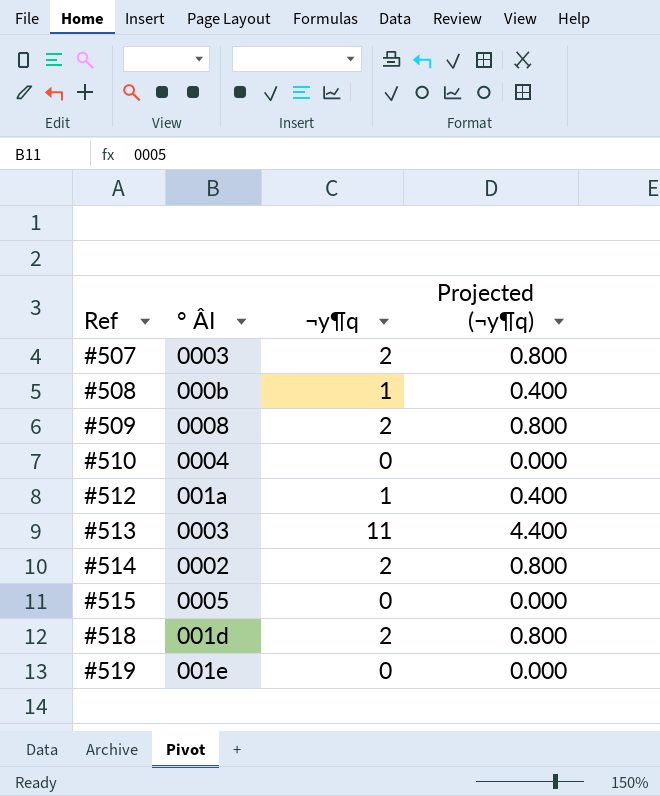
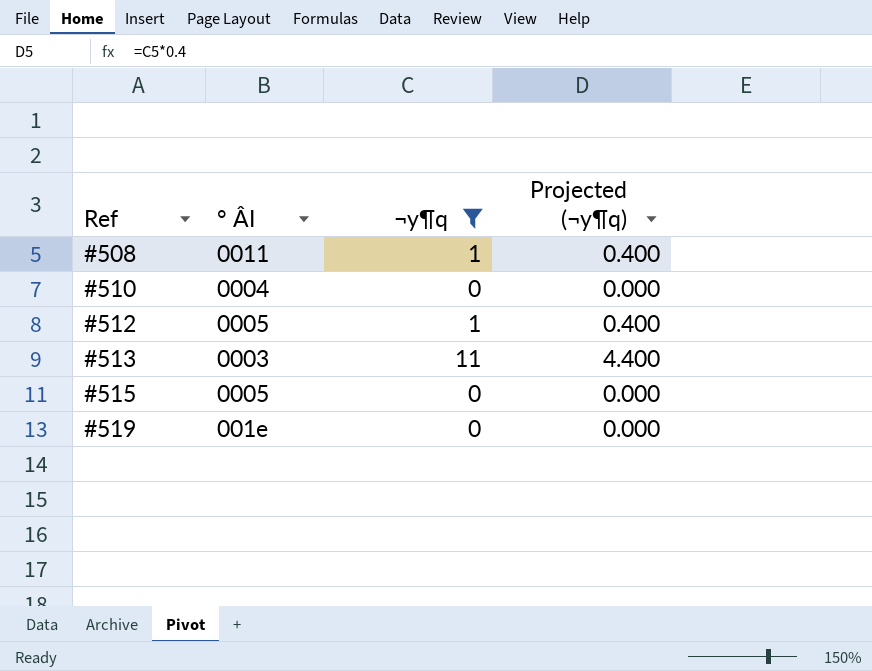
filter: none -> ¬y¶q != 2
#508 | ° ÂI: 000b -> 0011
#512 | ° ÂI: 001a -> 0005

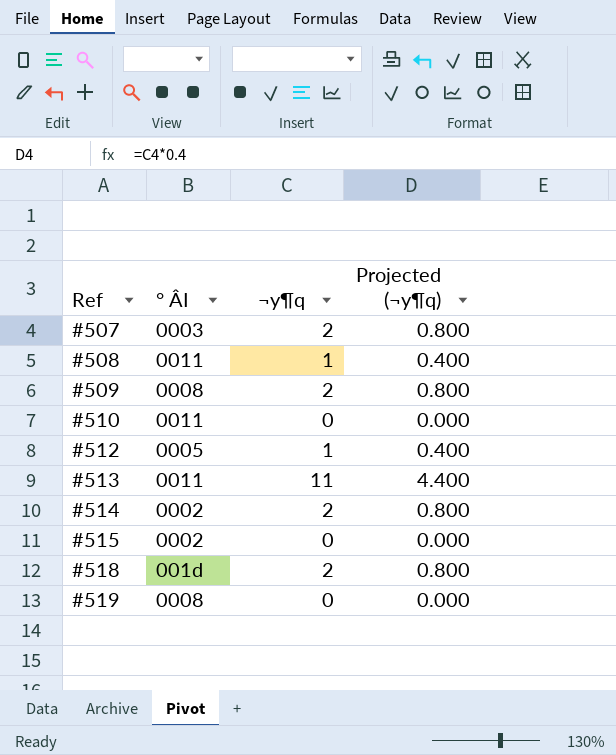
filter: ¬y¶q != 2 -> none
#510 | ° ÂI: 0004 -> 0011
#513 | ° ÂI: 0003 -> 0011
#515 | ° ÂI: 0005 -> 0002
#519 | ° ÂI: 001e -> 0008

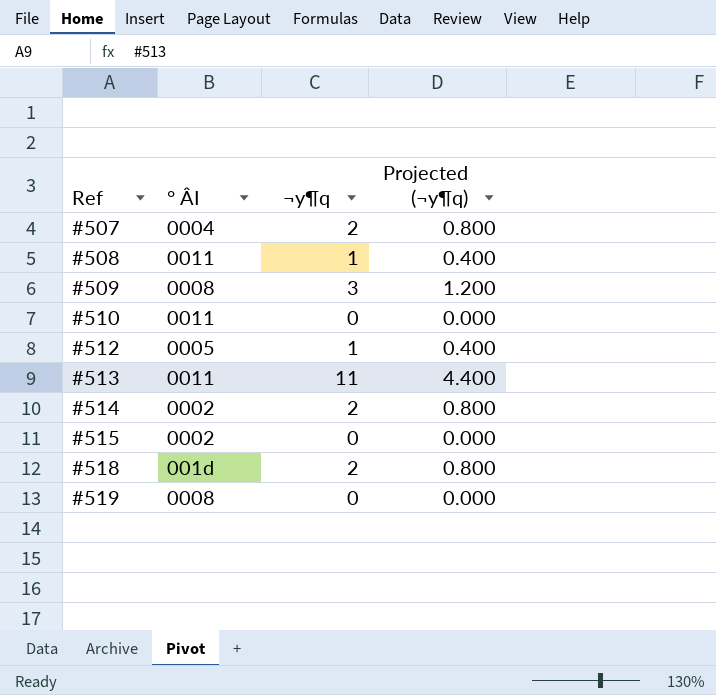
#507 | ° ÂI: 0003 -> 0004
#509 | ¬y¶q: 2 -> 3
#509 | Projected (¬y¶q): 0.800 -> 1.200

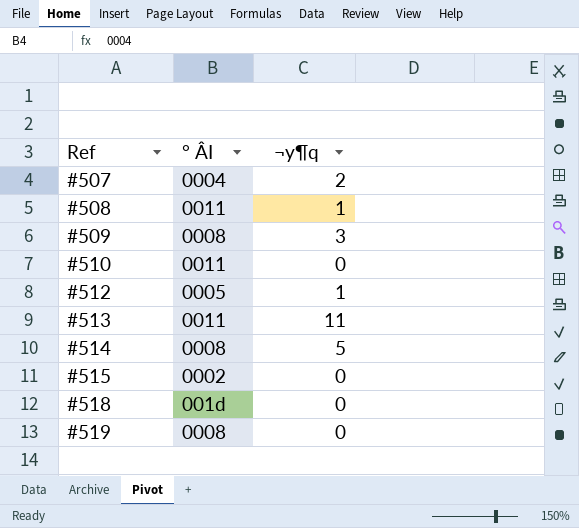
column Projected (¬y¶q) | formula: [¬y¶q] * 0.4 -> none
#514 | ° ÂI: 0002 -> 0008
#514 | ¬y¶q: 2 -> 5
#518 | ¬y¶q: 2 -> 0

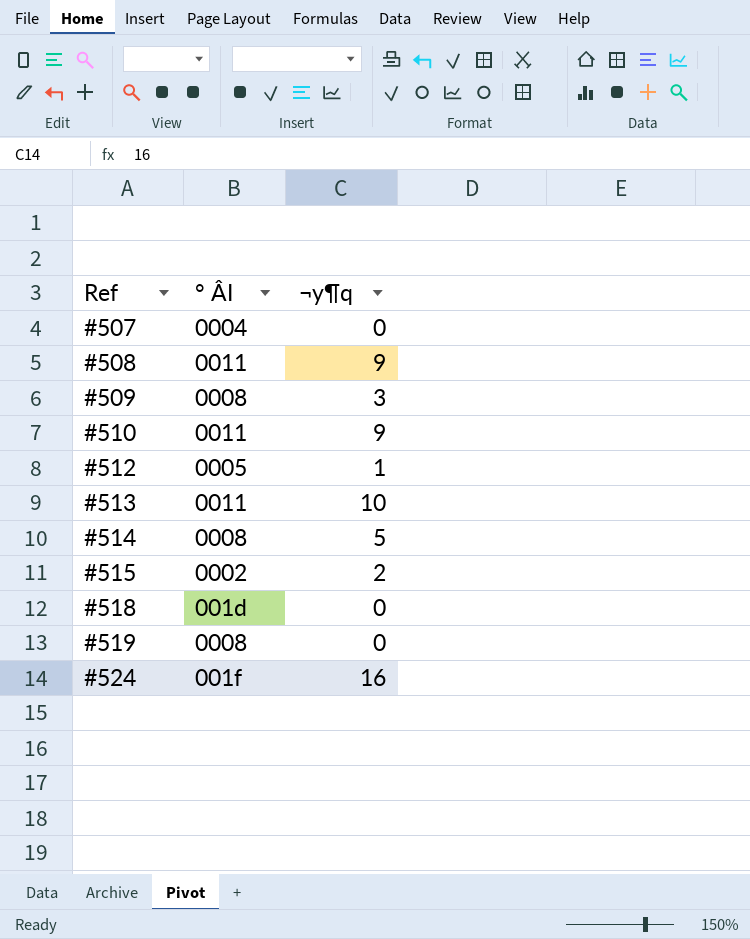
#507 | ¬y¶q: 2 -> 0
#508 | ¬y¶q: 1 -> 9
#510 | ¬y¶q: 0 -> 9
#513 | ¬y¶q: 11 -> 10
#515 | ¬y¶q: 0 -> 2
row #524: none -> 001f | 16

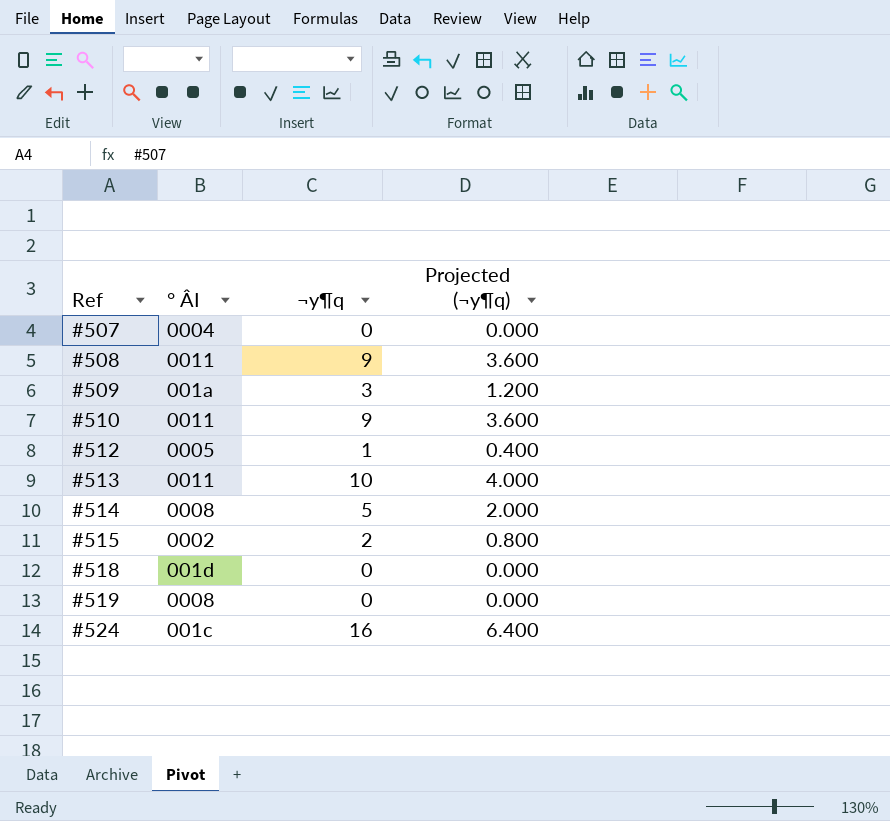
column Projected (¬y¶q) | formula: none -> [¬y¶q] * 0.4
#509 | ° ÂI: 0008 -> 001a
#524 | ° ÂI: 001f -> 001c

